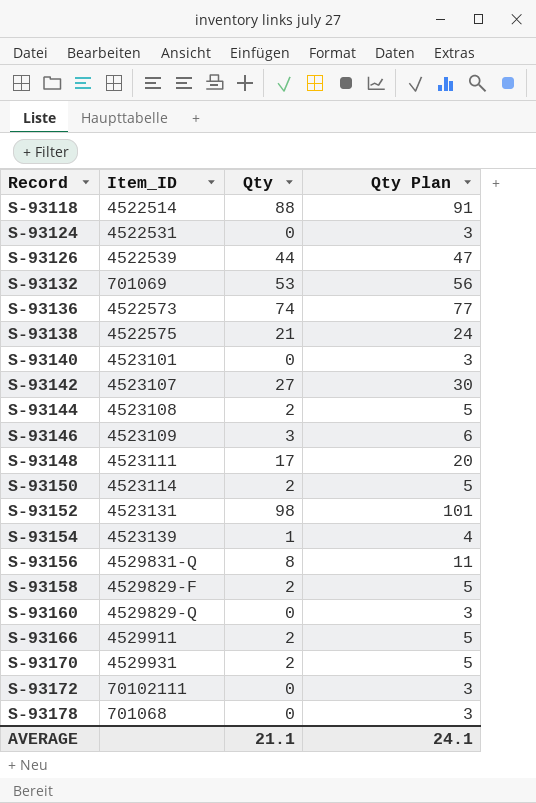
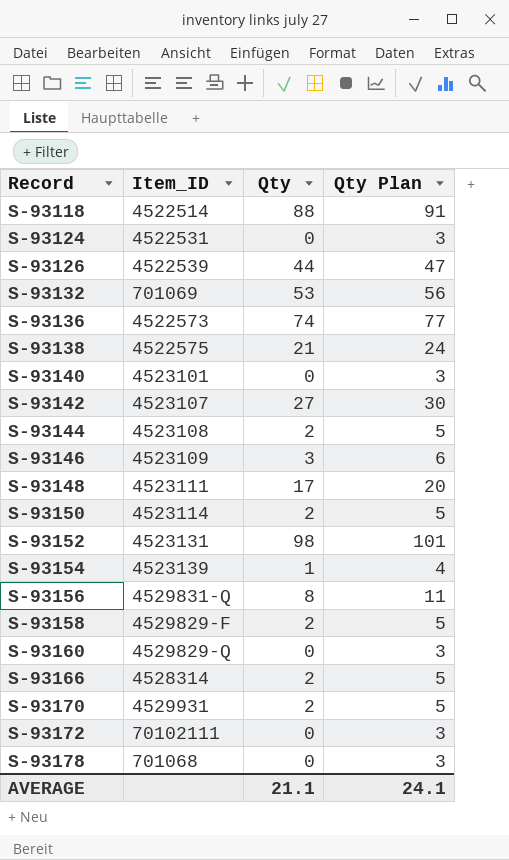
S-93166 | Item_ID: 4529911 -> 4528314

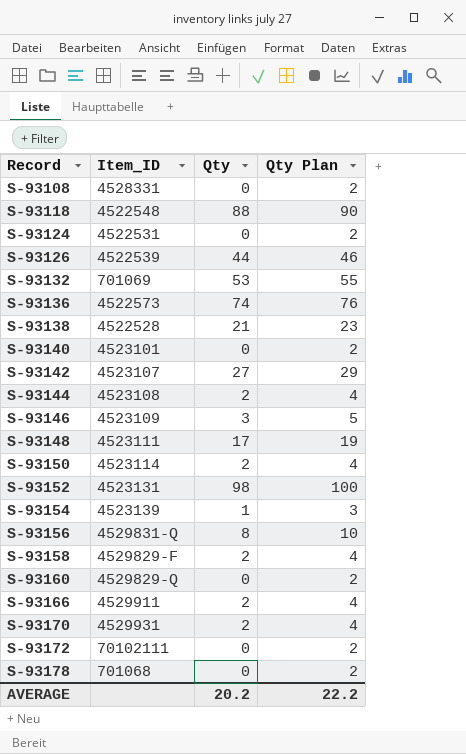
column Qty Plan | formula: [Qty] + 3 -> [Qty] + 2
row S-93108: none -> 4528331 | 0 | 2
S-93118 | Item_ID: 4522514 -> 4522548
S-93138 | Item_ID: 4522575 -> 4522528
S-93166 | Item_ID: 4528314 -> 4529911
AVERAGE | Qty: 21.1 -> 20.2
AVERAGE | Qty Plan: 24.1 -> 22.2

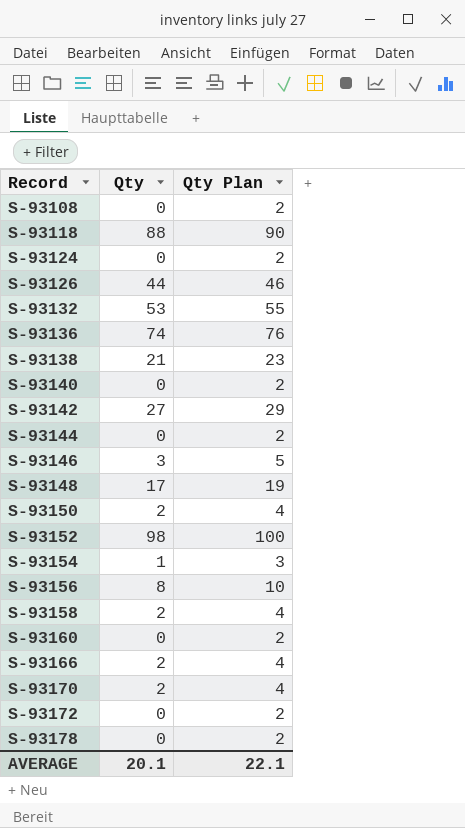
column Item_ID | position: 2 -> none
S-93144 | Qty: 2 -> 0
S-93144 | Qty Plan: 4 -> 2
AVERAGE | Qty: 20.2 -> 20.1
AVERAGE | Qty Plan: 22.2 -> 22.1

